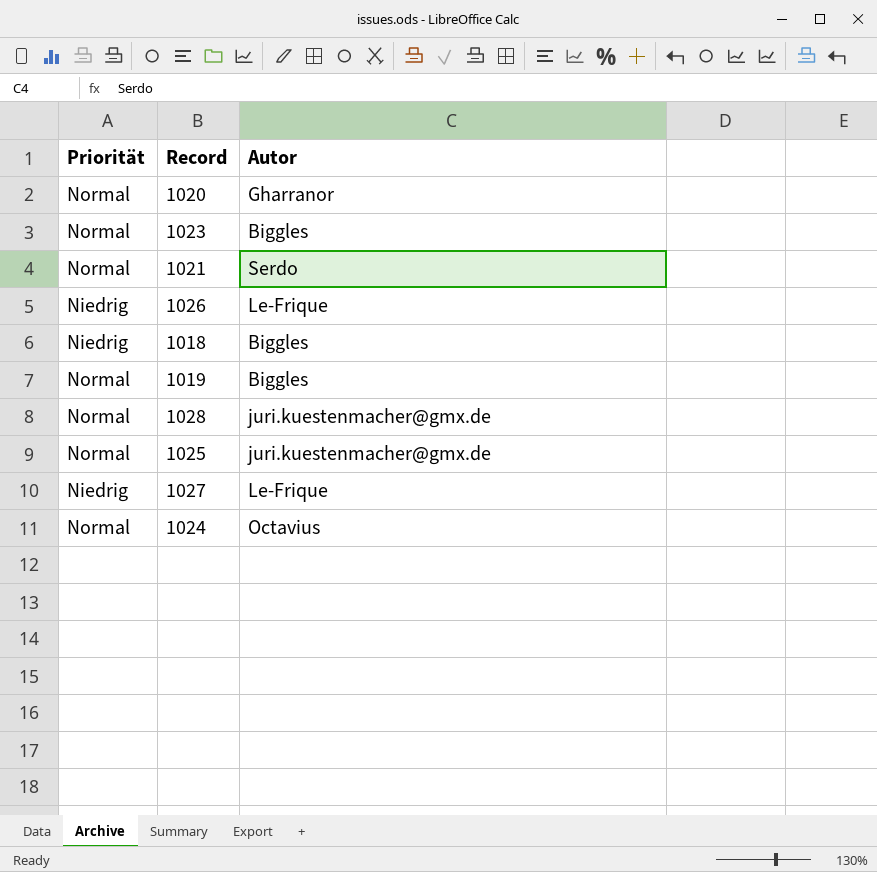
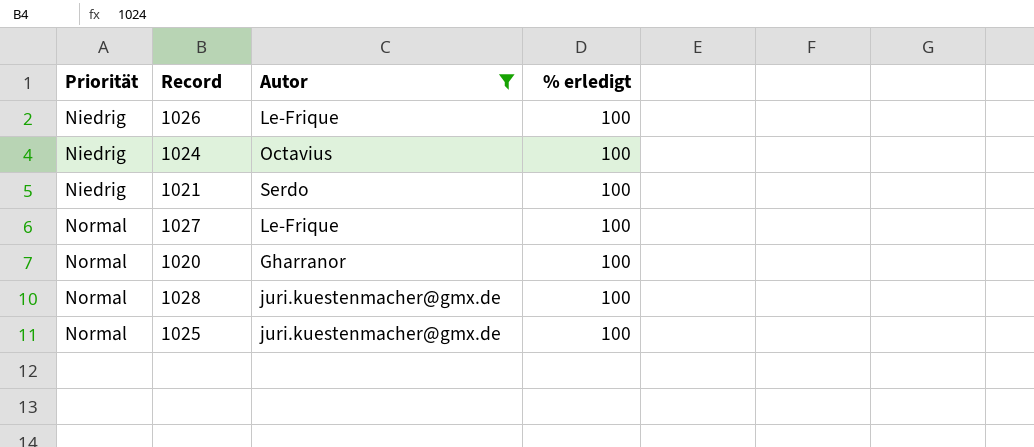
filter: none -> Autor != Biggles
row order: none -> Priorität ascending
column % erledigt | position: none -> 4
1024 | Priorität: Normal -> Niedrig
1021 | Priorität: Normal -> Niedrig
1027 | Priorität: Niedrig -> Normal

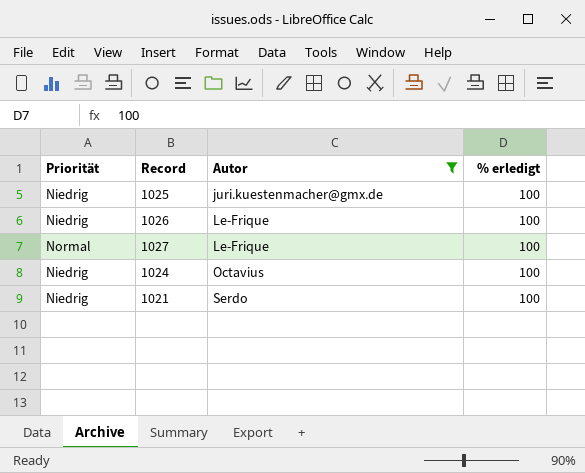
row order: Priorität ascending -> Autor ascending
row 1020: Normal | Gharranor | 100 -> none
row 1028: Normal | juri.kuestenmacher@gmx.de | 100 -> none
1025 | Priorität: Normal -> Niedrig

